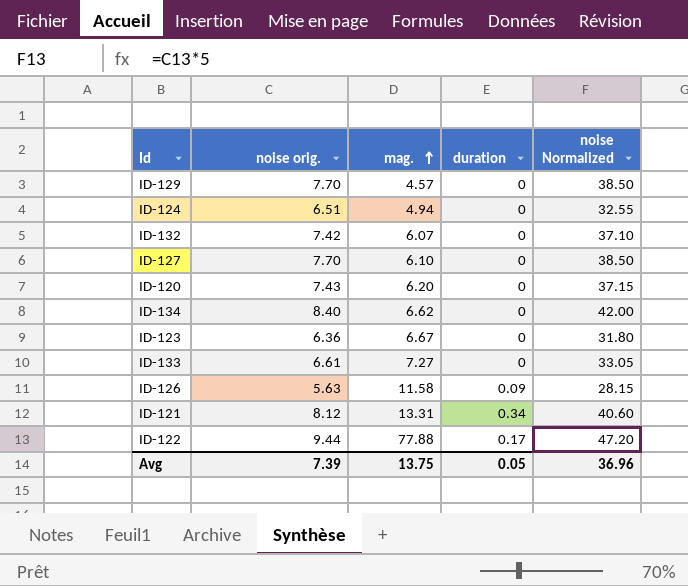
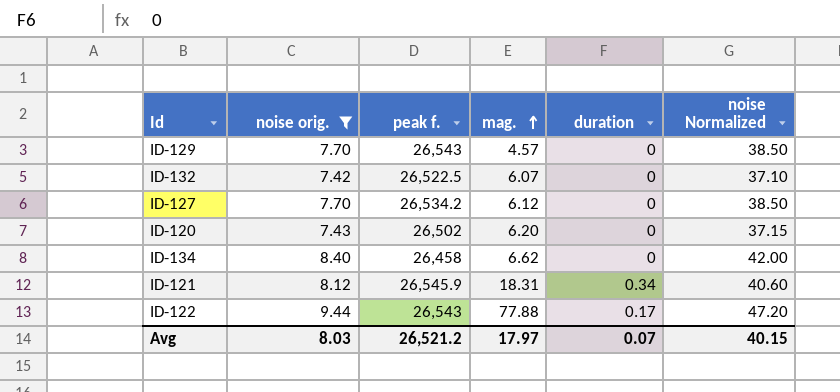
filter: none -> noise orig. >= 7.42
column peak f. | position: none -> 3
ID-127 | mag.: 6.10 -> 6.12
ID-121 | mag.: 13.31 -> 18.31
Avg | noise orig.: 7.39 -> 8.03
Avg | mag.: 13.75 -> 17.97
Avg | duration: 0.05 -> 0.07
Avg | noise Normalized: 36.96 -> 40.15

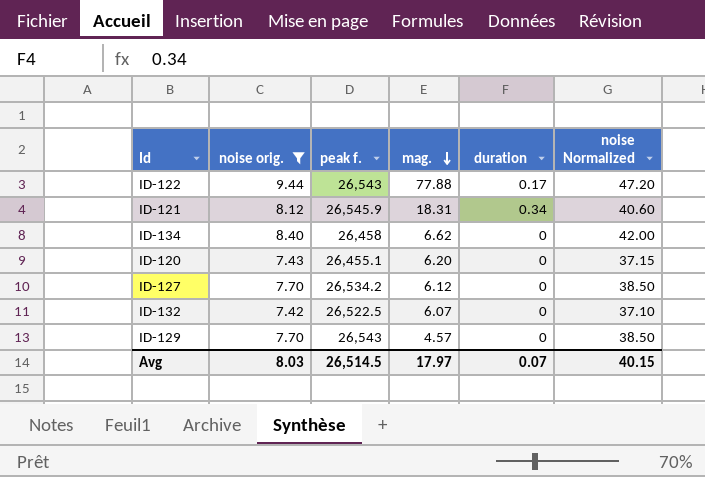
row order: mag. ascending -> mag. descending
ID-120 | peak f.: 26,502 -> 26,455.1
Avg | peak f.: 26,521.2 -> 26,514.5

